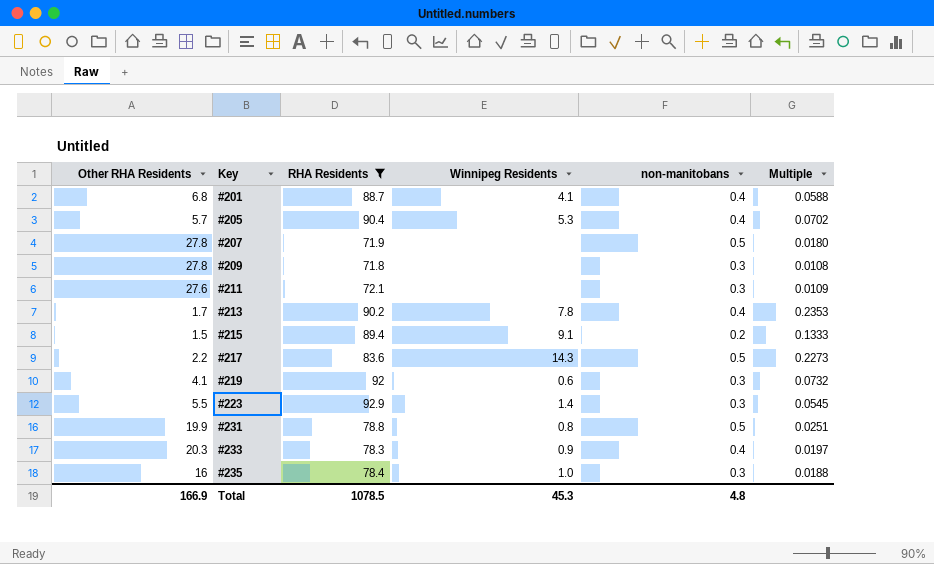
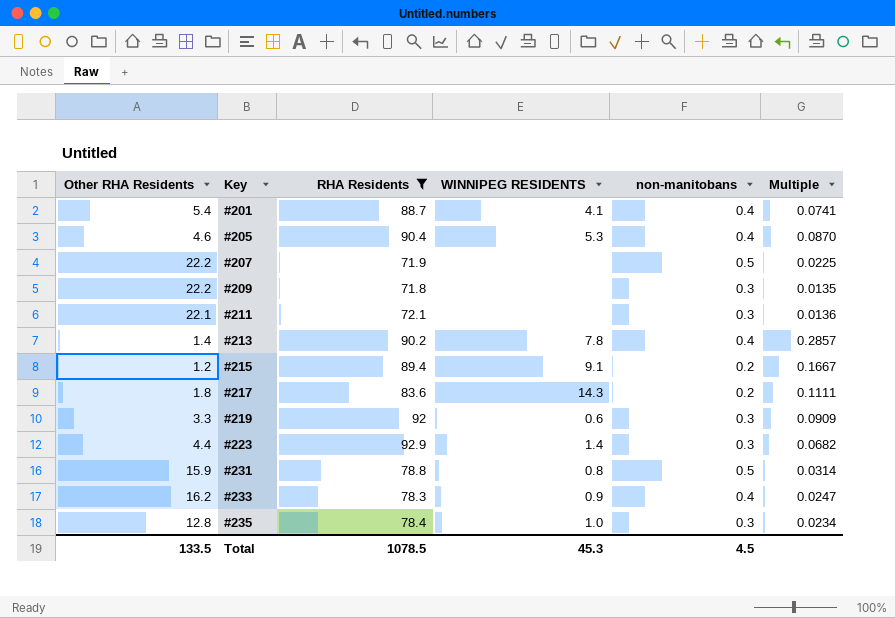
column name: Winnipeg Residents -> WINNIPEG RESIDENTS
#201 | Other RHA Residents: 6.8 -> 5.4
#201 | Multiple: 0.0588 -> 0.0741
#205 | Other RHA Residents: 5.7 -> 4.6
#205 | Multiple: 0.0702 -> 0.0870
#207 | Other RHA Residents: 27.8 -> 22.2
#207 | Multiple: 0.0180 -> 0.0225
#209 | Other RHA Residents: 27.8 -> 22.2
#209 | Multiple: 0.0108 -> 0.0135
#211 | Other RHA Residents: 27.6 -> 22.1
#211 | Multiple: 0.0109 -> 0.0136
#213 | Other RHA Residents: 1.7 -> 1.4
#213 | Multiple: 0.2353 -> 0.2857
#215 | Other RHA Residents: 1.5 -> 1.2
#215 | Multiple: 0.1333 -> 0.1667
#217 | Other RHA Residents: 2.2 -> 1.8
#217 | non-manitobans: 0.5 -> 0.2
#217 | Multiple: 0.2273 -> 0.1111
#219 | Other RHA Residents: 4.1 -> 3.3
#219 | Multiple: 0.0732 -> 0.0909
#223 | Other RHA Residents: 5.5 -> 4.4
#223 | Multiple: 0.0545 -> 0.0682
#231 | Other RHA Residents: 19.9 -> 15.9
#231 | Multiple: 0.0251 -> 0.0314
#233 | Other RHA Residents: 20.3 -> 16.2
#233 | Multiple: 0.0197 -> 0.0247
#235 | Other RHA Residents: 16 -> 12.8
#235 | Multiple: 0.0188 -> 0.0234
Total | Other RHA Residents: 166.9 -> 133.5
Total | non-manitobans: 4.8 -> 4.5

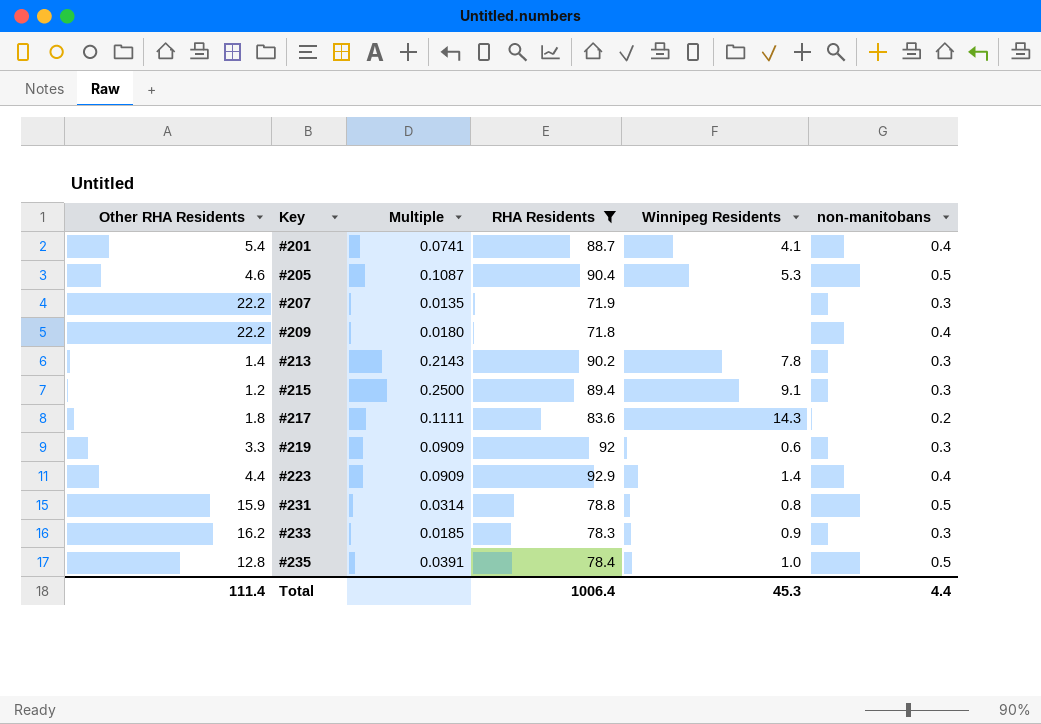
column Multiple | position: 6 -> 3
column name: WINNIPEG RESIDENTS -> Winnipeg Residents
row #211: 22.1 | 72.1 | none | 0.3 | 0.0136 -> none
#205 | Multiple: 0.0870 -> 0.1087
#205 | non-manitobans: 0.4 -> 0.5
#207 | Multiple: 0.0225 -> 0.0135
#207 | non-manitobans: 0.5 -> 0.3
#209 | Multiple: 0.0135 -> 0.0180
#209 | non-manitobans: 0.3 -> 0.4
#213 | Multiple: 0.2857 -> 0.2143
#213 | non-manitobans: 0.4 -> 0.3
#215 | Multiple: 0.1667 -> 0.2500
#215 | non-manitobans: 0.2 -> 0.3
#223 | Multiple: 0.0682 -> 0.0909
#223 | non-manitobans: 0.3 -> 0.4
#233 | Multiple: 0.0247 -> 0.0185
#233 | non-manitobans: 0.4 -> 0.3
#235 | Multiple: 0.0234 -> 0.0391
#235 | non-manitobans: 0.3 -> 0.5
Total | Other RHA Residents: 133.5 -> 111.4
Total | RHA Residents: 1078.5 -> 1006.4
Total | non-manitobans: 4.5 -> 4.4

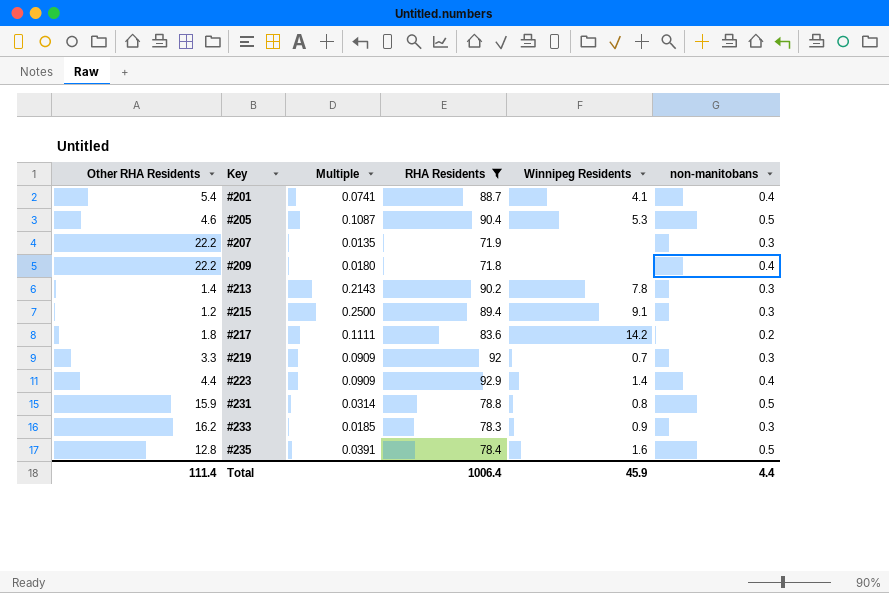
#217 | Winnipeg Residents: 14.3 -> 14.2
#219 | Winnipeg Residents: 0.6 -> 0.7
#235 | Winnipeg Residents: 1.0 -> 1.6
Total | Winnipeg Residents: 45.3 -> 45.9

